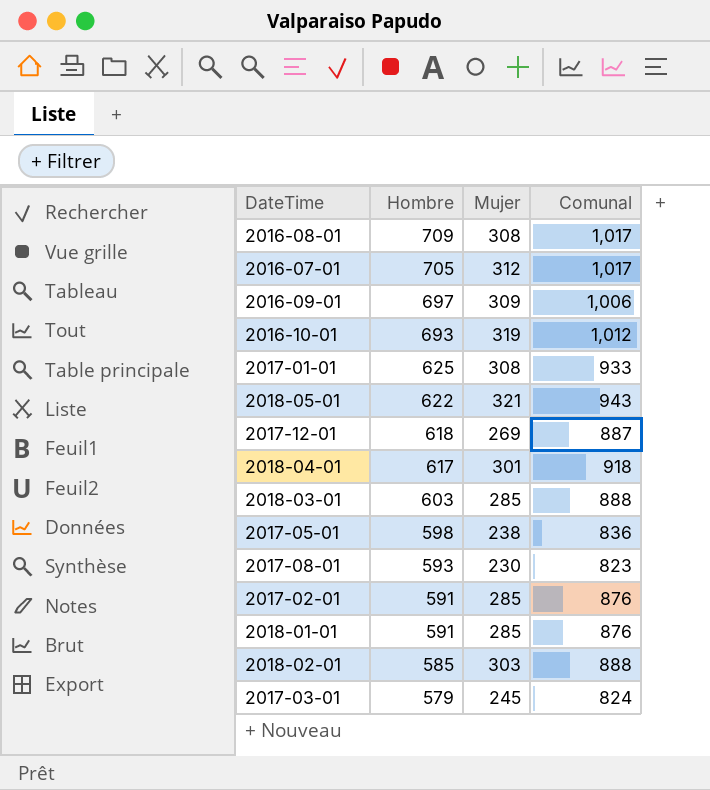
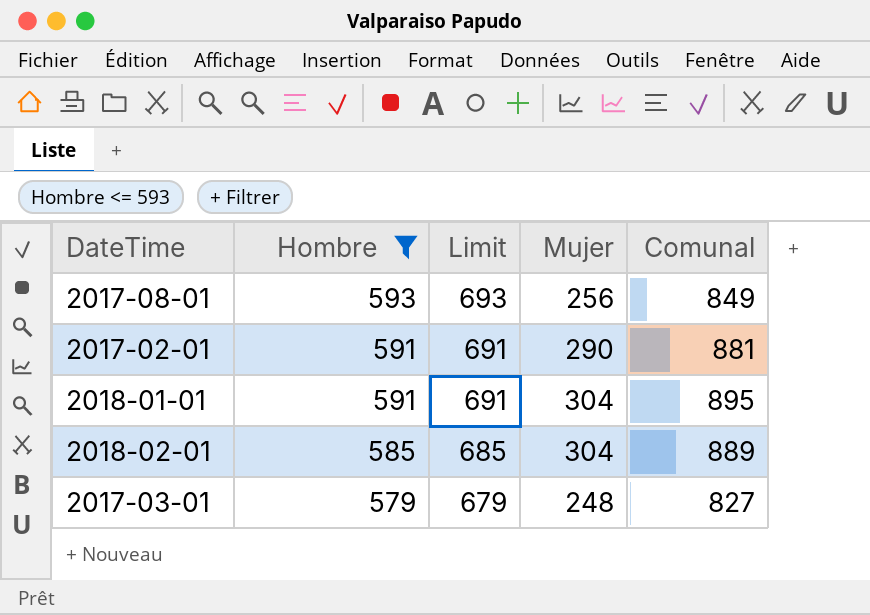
filter: none -> Hombre <= 593
column Limit | formula: none -> [Hombre] + 100
2017-08-01 | Mujer: 230 -> 256
2017-08-01 | Comunal: 823 -> 849
2017-02-01 | Mujer: 285 -> 290
2017-02-01 | Comunal: 876 -> 881
2018-01-01 | Mujer: 285 -> 304
2018-01-01 | Comunal: 876 -> 895
2018-02-01 | Mujer: 303 -> 304
2018-02-01 | Comunal: 888 -> 889
2017-03-01 | Mujer: 245 -> 248
2017-03-01 | Comunal: 824 -> 827

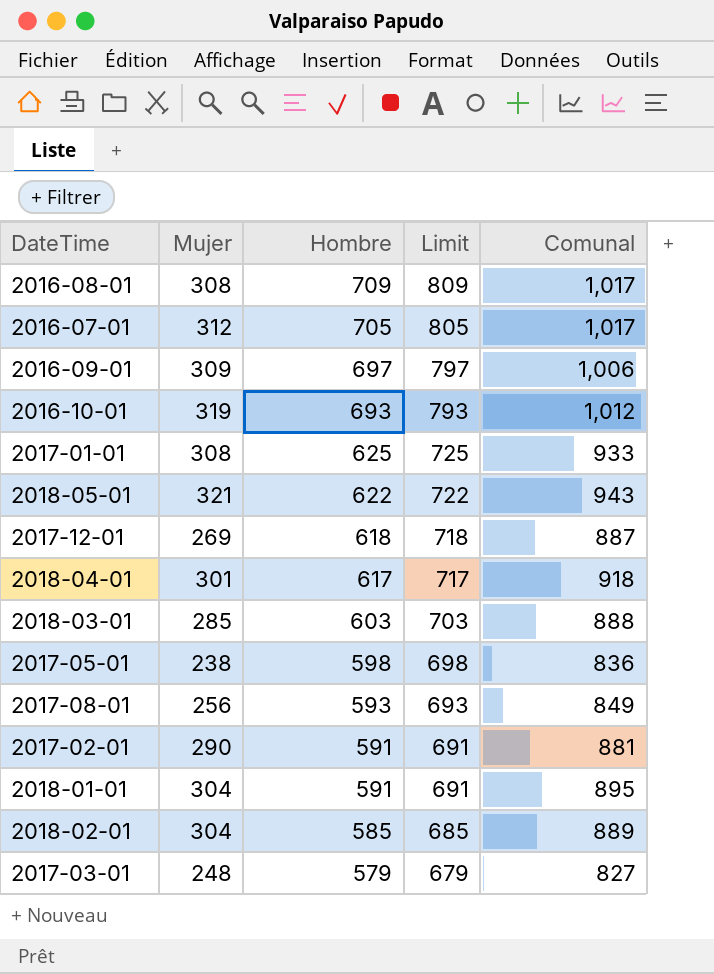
filter: Hombre <= 593 -> none
column Mujer | position: 4 -> 2

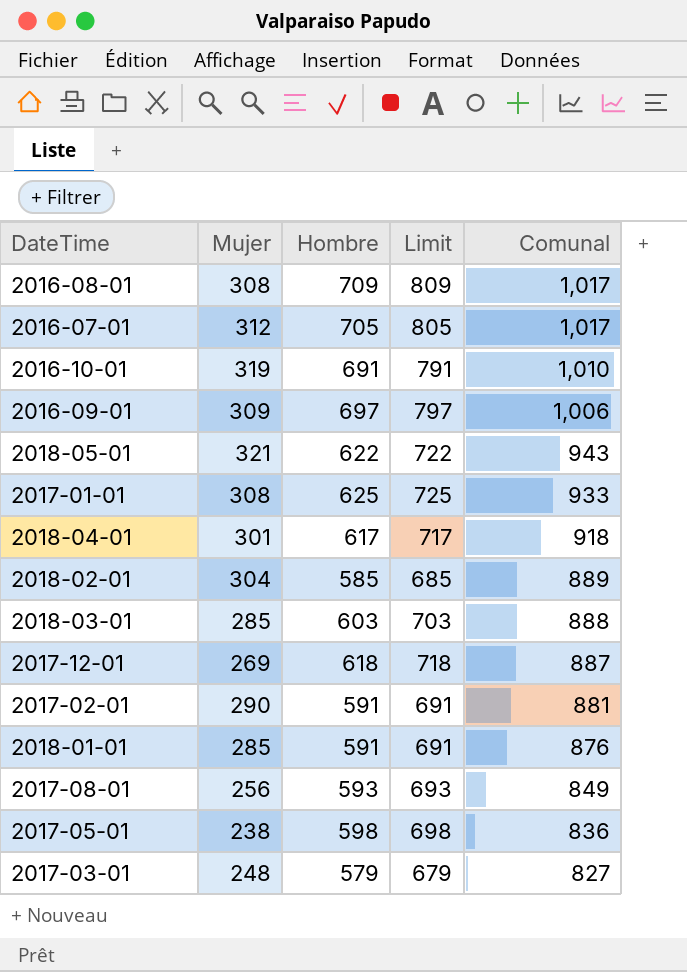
row order: Hombre descending -> Comunal descending
2016-10-01 | Hombre: 693 -> 691
2016-10-01 | Limit: 793 -> 791
2016-10-01 | Comunal: 1,012 -> 1,010
2018-01-01 | Mujer: 304 -> 285
2018-01-01 | Comunal: 895 -> 876

